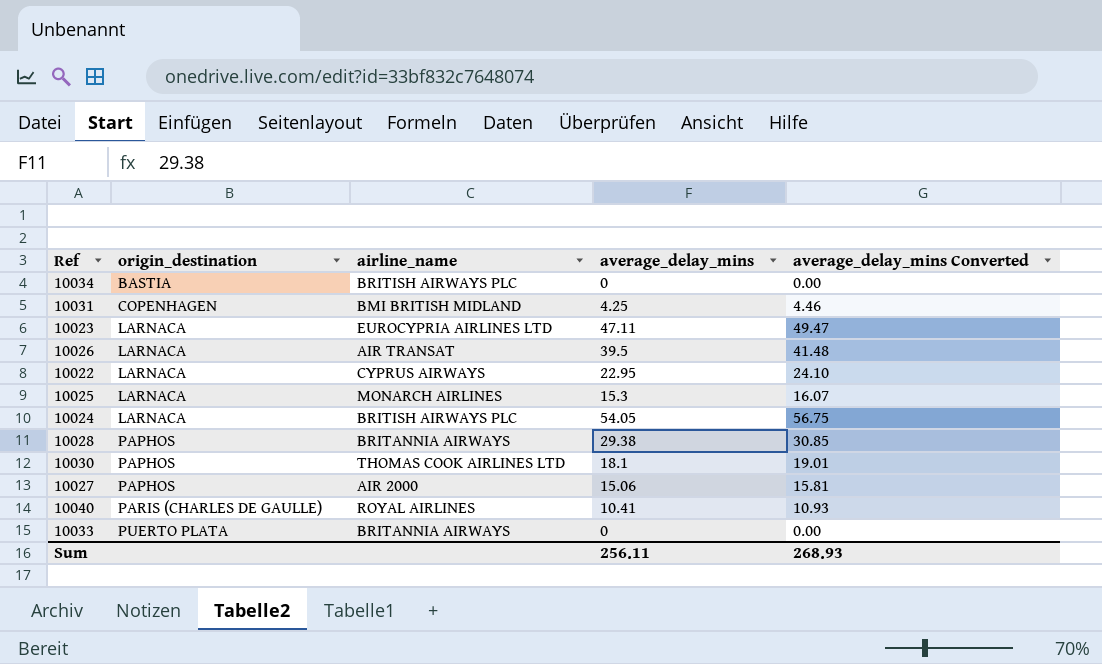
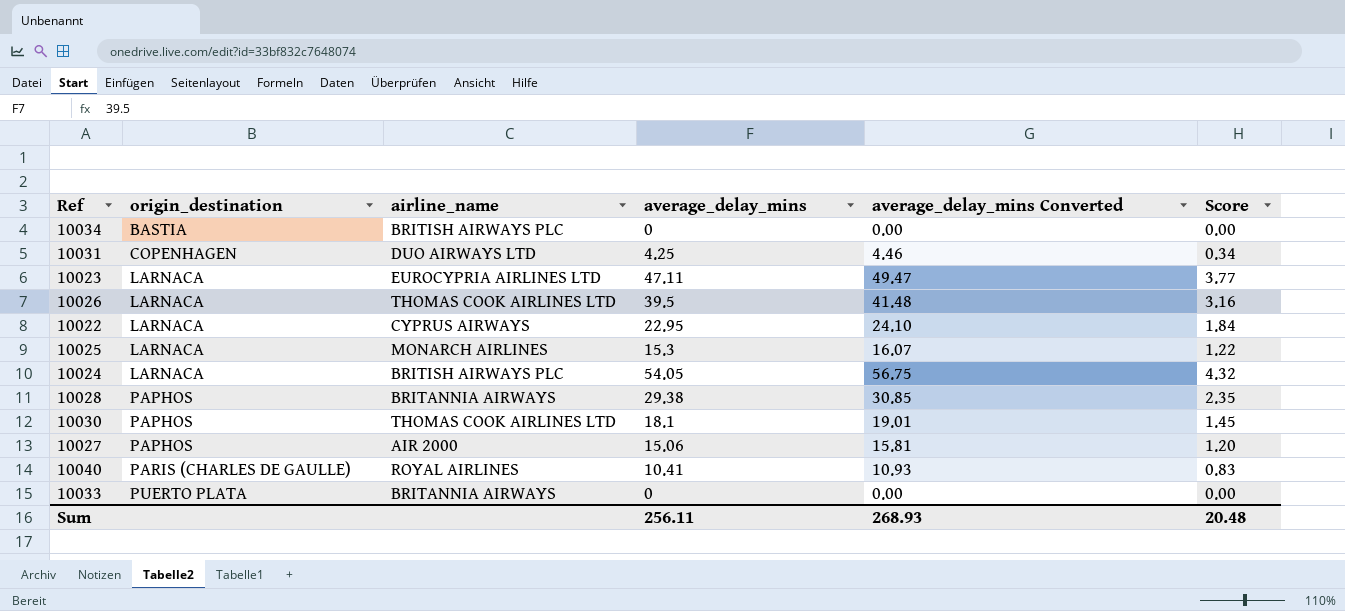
column Score | formula: none -> [average_delay_mins] * 0.08
10031 | airline_name: BMI BRITISH MIDLAND -> DUO AIRWAYS LTD
10026 | airline_name: AIR TRANSAT -> THOMAS COOK AIRLINES LTD

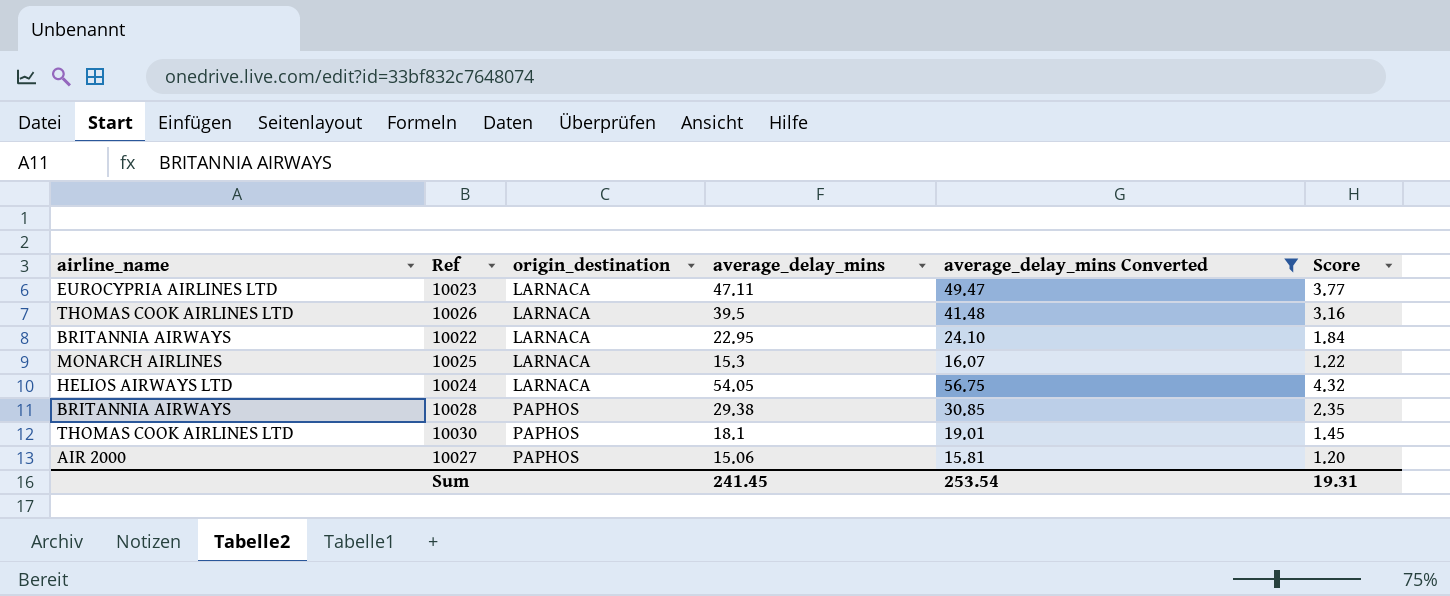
filter: none -> average_delay_mins Converted >= 15.81
column airline_name | position: 3 -> 1
10022 | airline_name: CYPRUS AIRWAYS -> BRITANNIA AIRWAYS
10024 | airline_name: BRITISH AIRWAYS PLC -> HELIOS AIRWAYS LTD
Sum | average_delay_mins: 256.11 -> 241.45
Sum | average_delay_mins Converted: 268.93 -> 253.54
Sum | Score: 20.48 -> 19.31

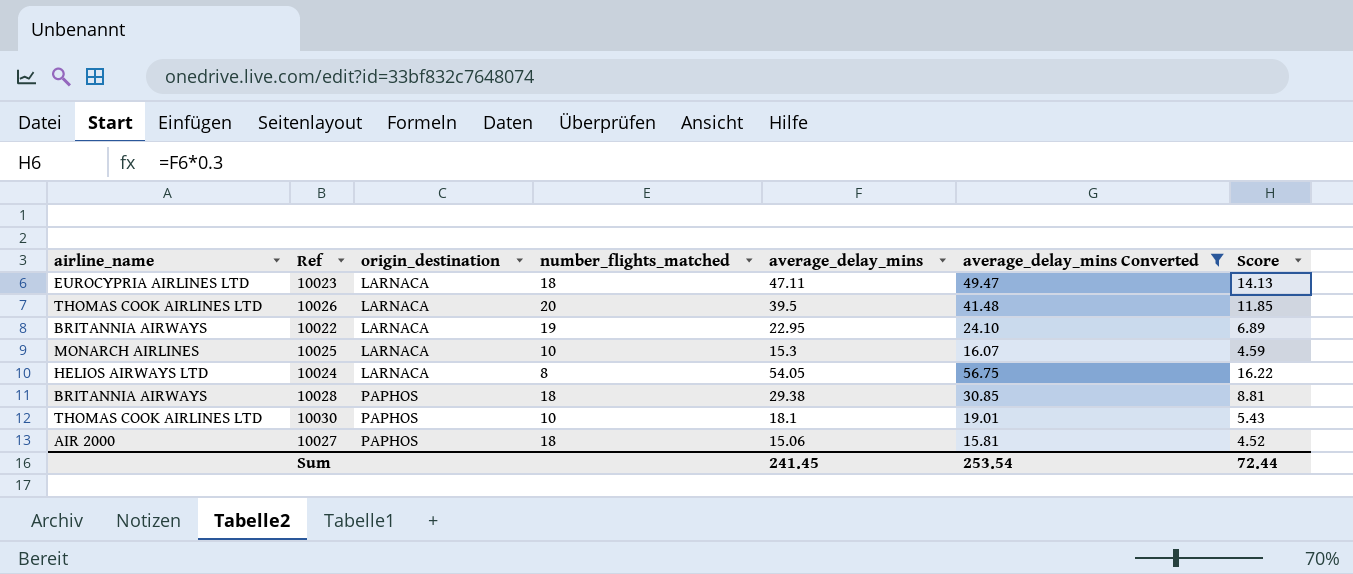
column number_flights_matched | position: none -> 4
column Score | formula: [average_delay_mins] * 0.08 -> [average_delay_mins] * 0.3
Sum | Score: 19.31 -> 72.44

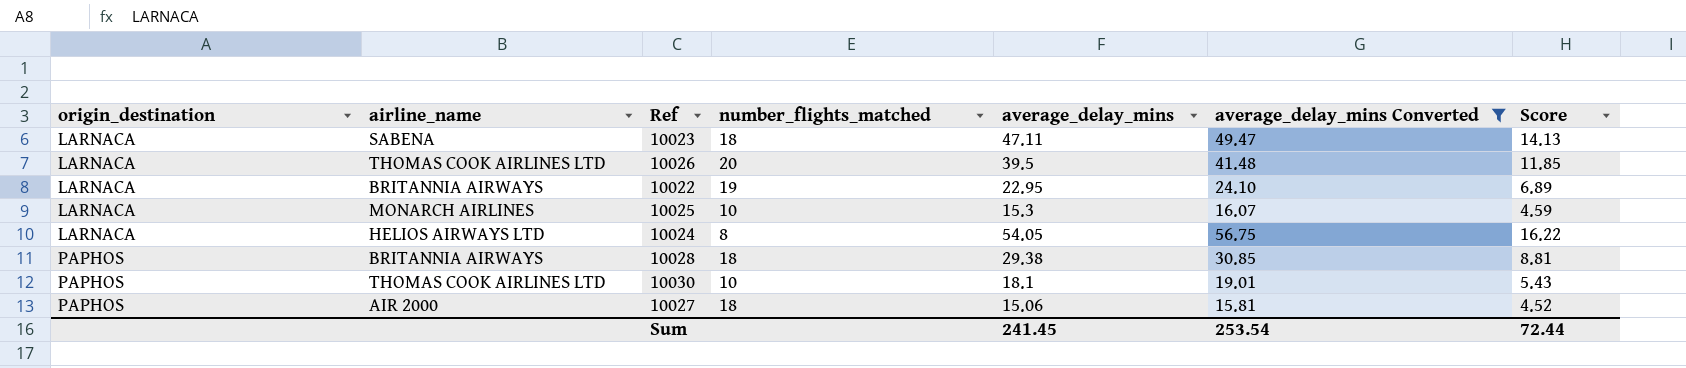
column origin_destination | position: 3 -> 1
10023 | airline_name: EUROCYPRIA AIRLINES LTD -> SABENA

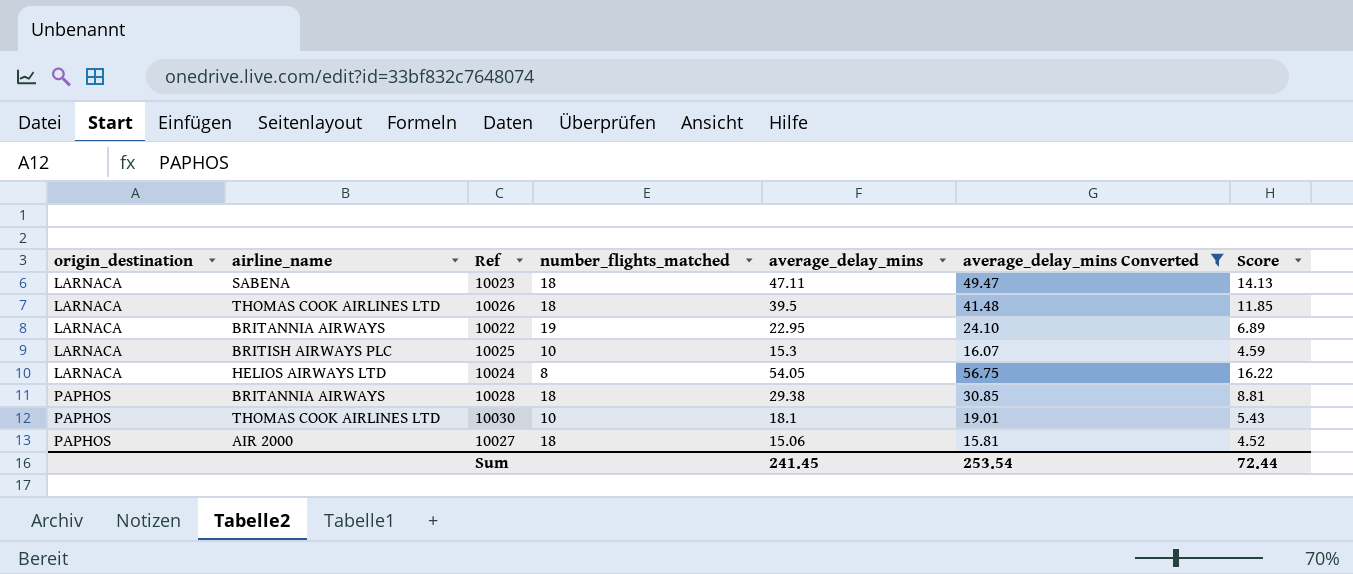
10026 | number_flights_matched: 20 -> 18
10025 | airline_name: MONARCH AIRLINES -> BRITISH AIRWAYS PLC

